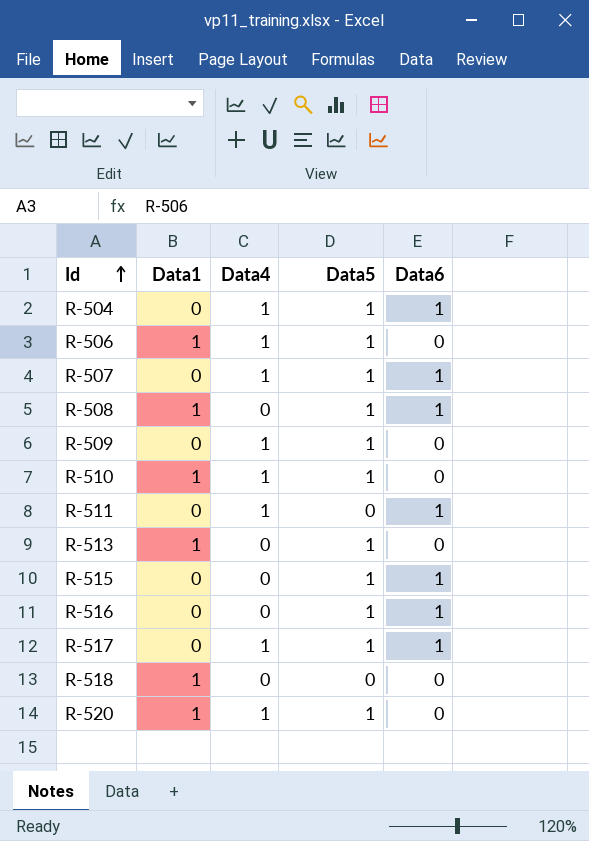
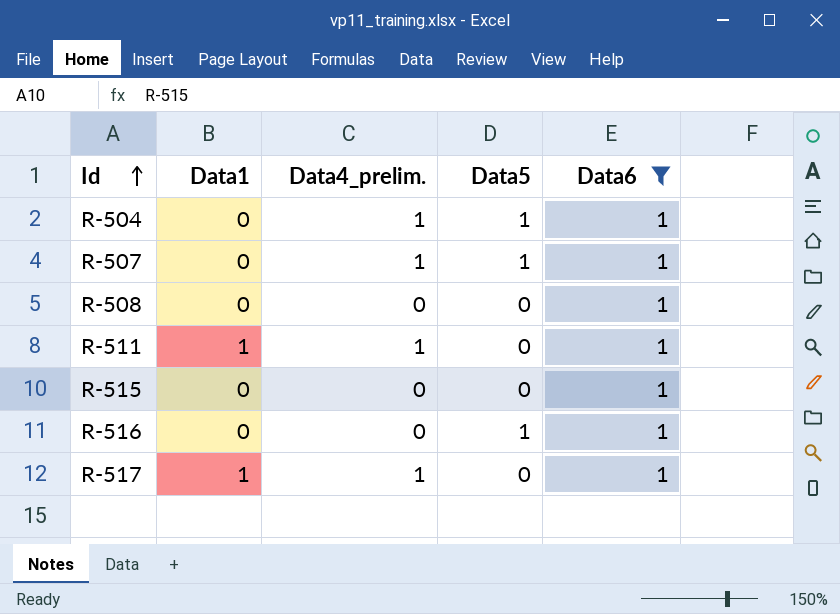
filter: none -> Data6 = 1
column name: Data4 -> Data4_prelim.
R-508 | Data1: 1 -> 0
R-508 | Data5: 1 -> 0
R-511 | Data1: 0 -> 1
R-515 | Data5: 1 -> 0
R-517 | Data1: 0 -> 1
R-517 | Data5: 1 -> 0

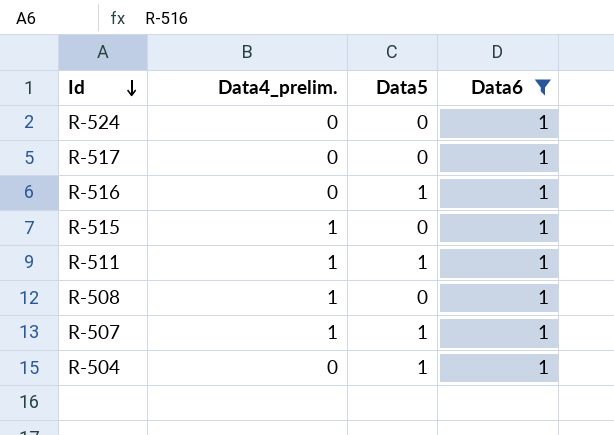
row order: Id ascending -> Id descending
column Data1 | position: 2 -> none
row R-524: none -> 0 | 0 | 1
R-517 | Data4_prelim.: 1 -> 0
R-515 | Data4_prelim.: 0 -> 1
R-511 | Data5: 0 -> 1
R-508 | Data4_prelim.: 0 -> 1
R-504 | Data4_prelim.: 1 -> 0

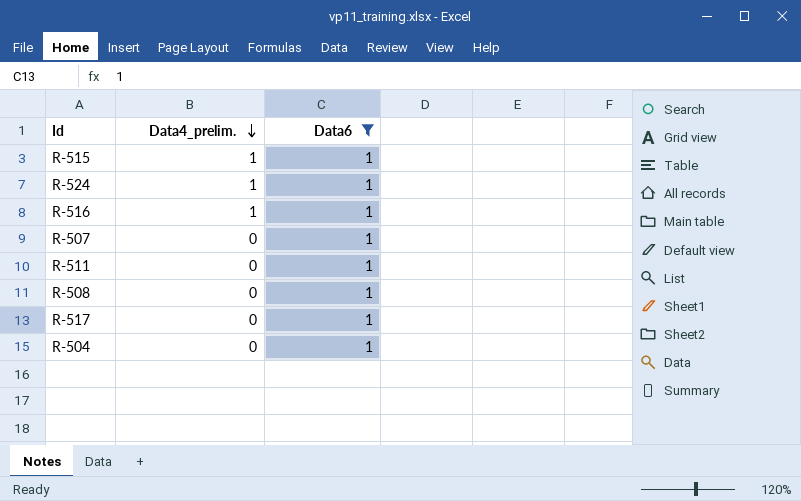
row order: Id descending -> Data4_prelim. descending
column Data5 | position: 3 -> none
R-524 | Data4_prelim.: 0 -> 1
R-516 | Data4_prelim.: 0 -> 1
R-507 | Data4_prelim.: 1 -> 0
R-511 | Data4_prelim.: 1 -> 0
R-508 | Data4_prelim.: 1 -> 0

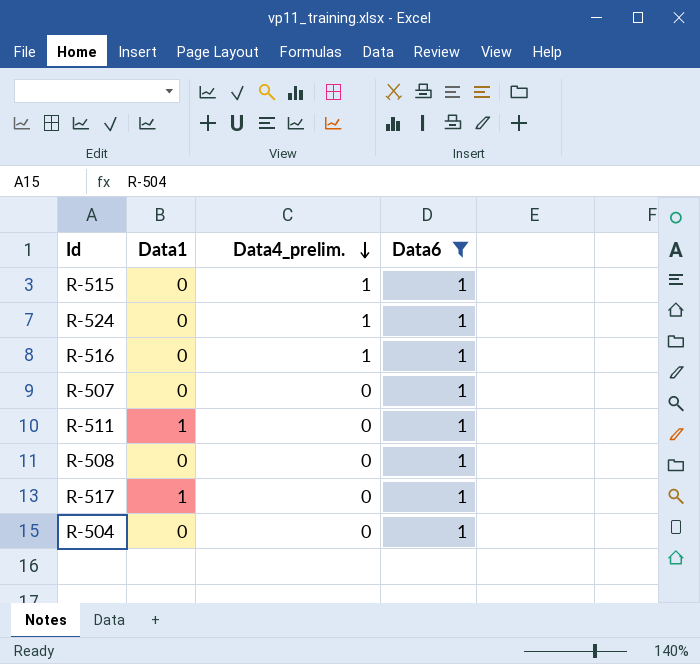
column Data1 | position: none -> 2

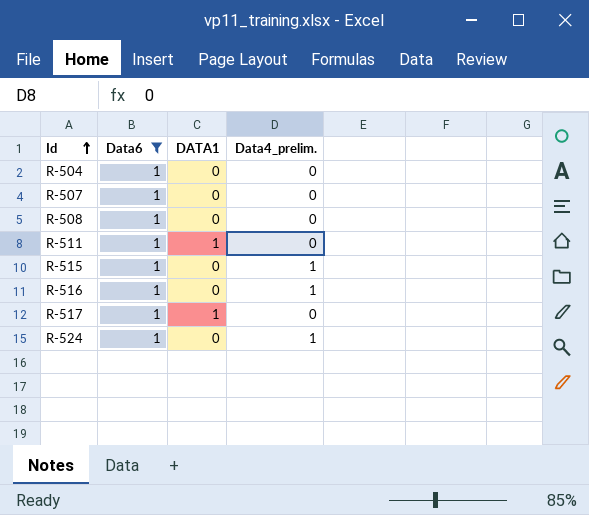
row order: Data4_prelim. descending -> Id ascending
column Data6 | position: 4 -> 2
column name: Data1 -> DATA1

